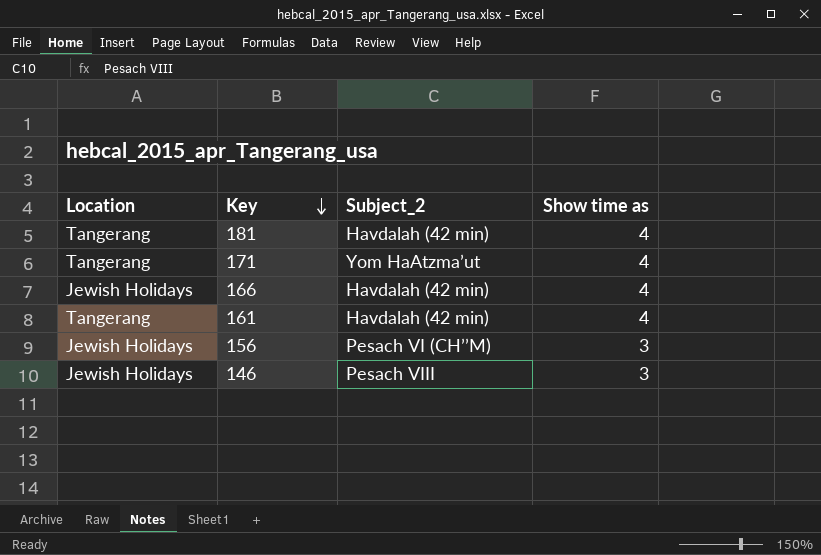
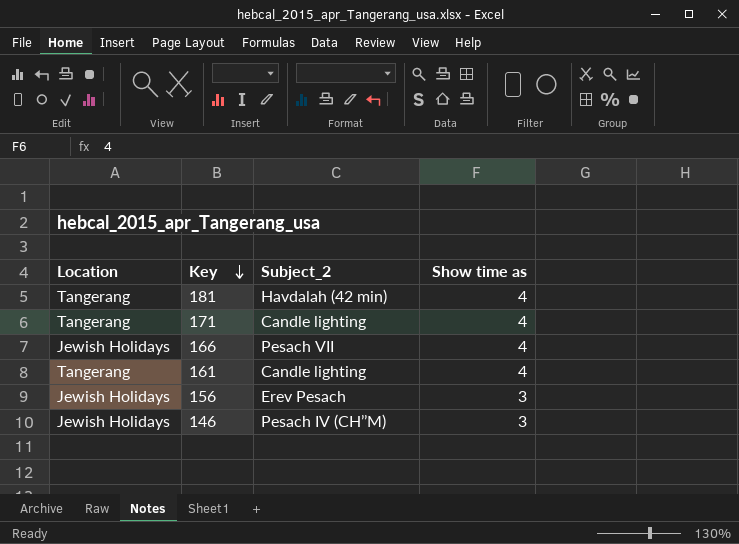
171 | Subject_2: Yom HaAtzma’ut -> Candle lighting
166 | Subject_2: Havdalah (42 min) -> Pesach VII
161 | Subject_2: Havdalah (42 min) -> Candle lighting
156 | Subject_2: Pesach VI (CH’’M) -> Erev Pesach
146 | Subject_2: Pesach VIII -> Pesach IV (CH’’M)

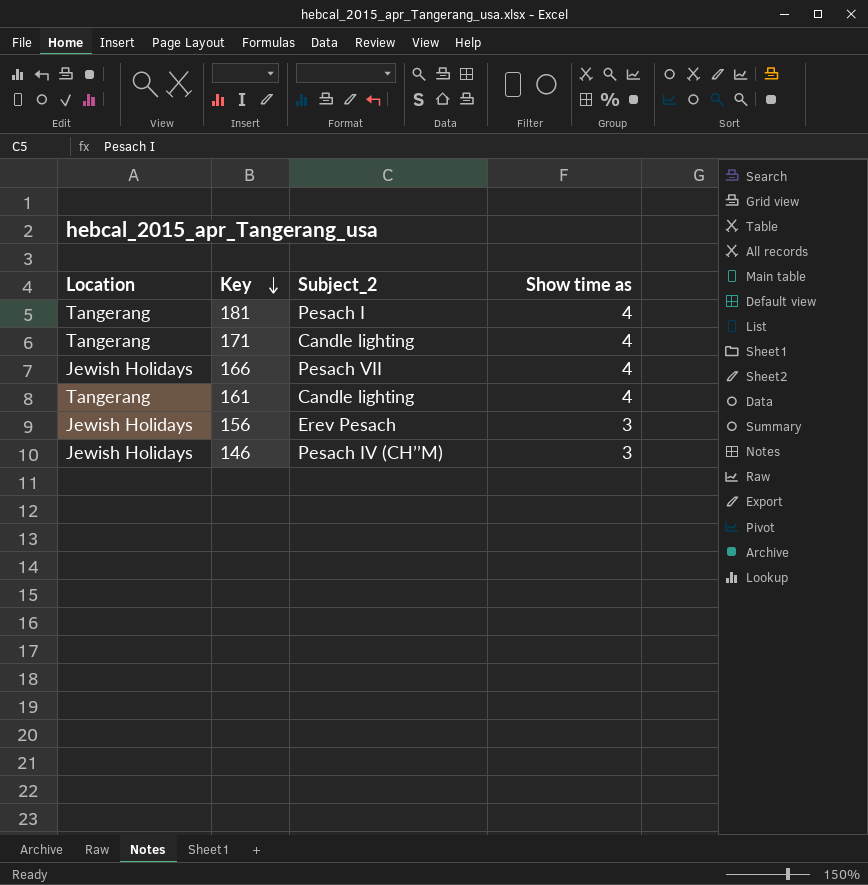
181 | Subject_2: Havdalah (42 min) -> Pesach I

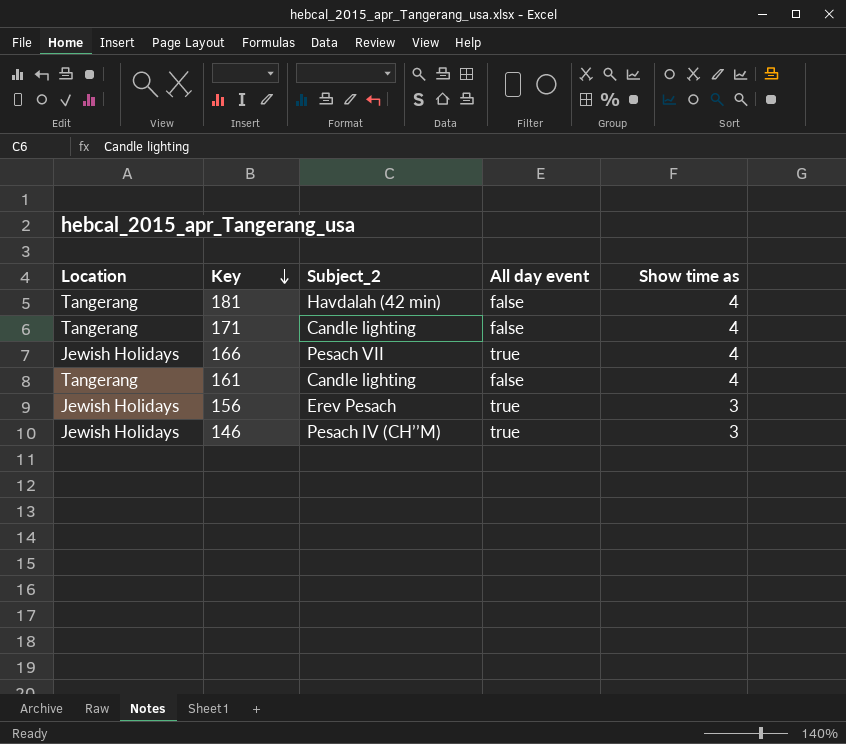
column All day event | position: none -> 4
181 | Subject_2: Pesach I -> Havdalah (42 min)

